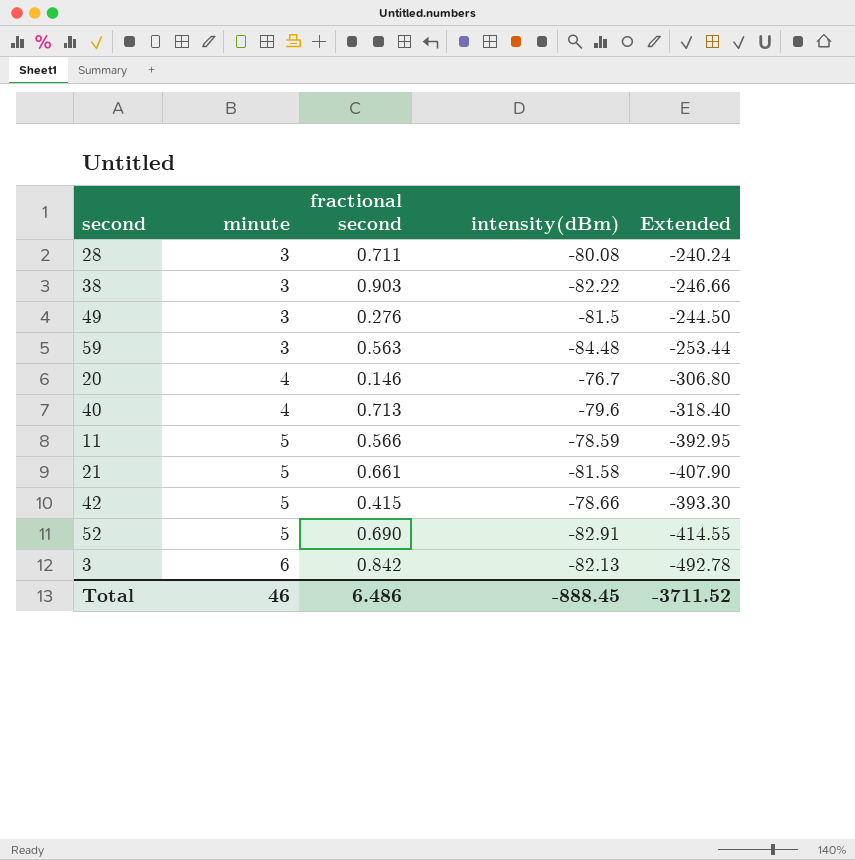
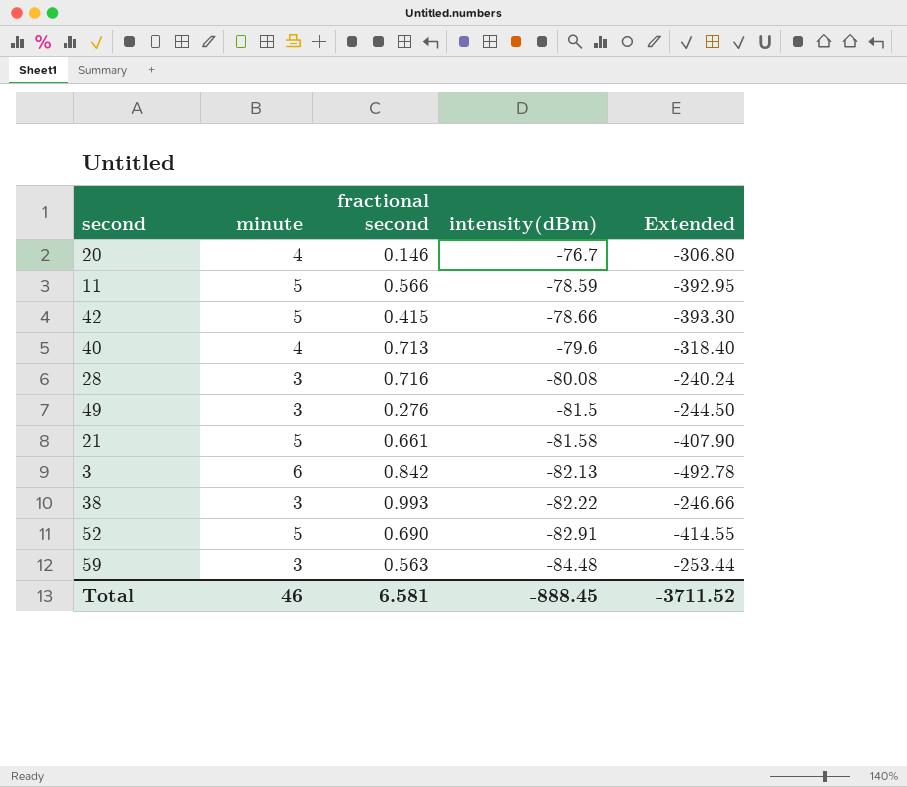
row order: minute ascending -> intensity(dBm) descending
28 | fractional second: 0.711 -> 0.716
38 | fractional second: 0.903 -> 0.993
Total | fractional second: 6.486 -> 6.581

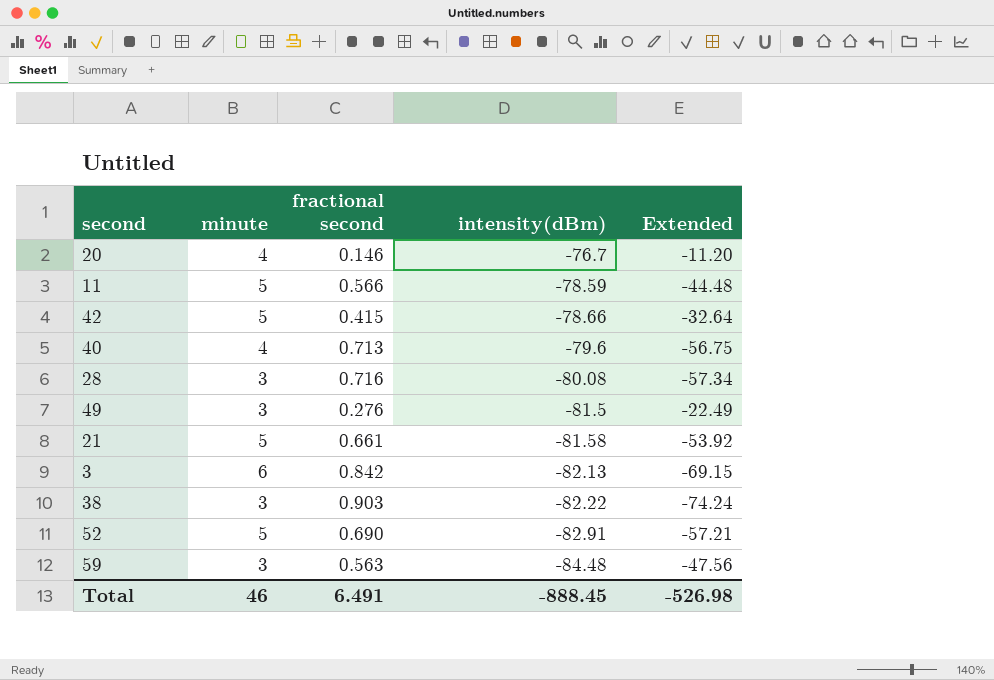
column Extended | formula: [minute] * [intensity(dBm)] -> [fractional second] * [intensity(dBm)]
38 | fractional second: 0.993 -> 0.903
Total | fractional second: 6.581 -> 6.491
Total | Extended: -3711.52 -> -526.98

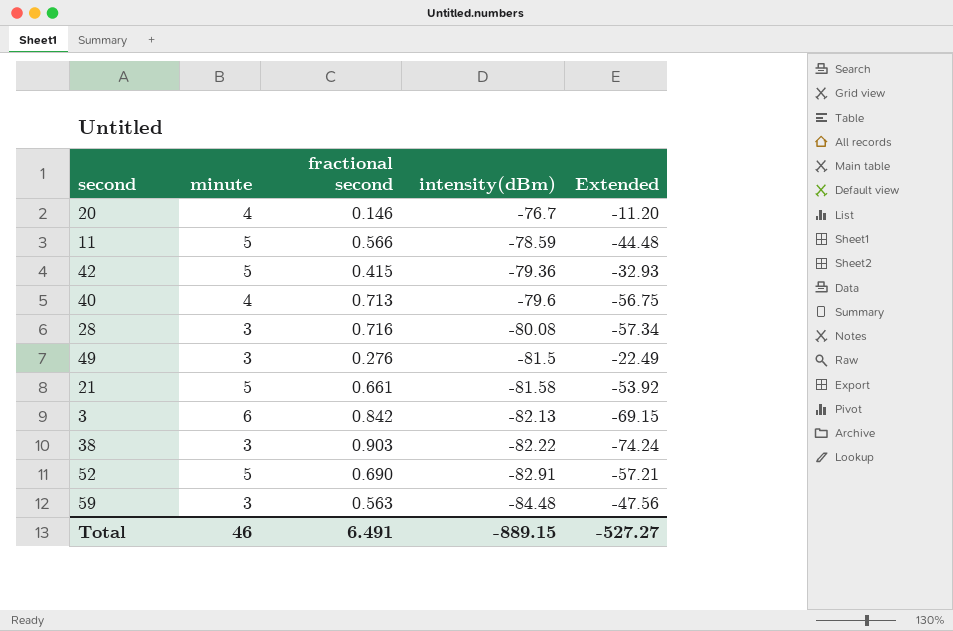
42 | intensity(dBm): -78.66 -> -79.36
42 | Extended: -32.64 -> -32.93
Total | intensity(dBm): -888.45 -> -889.15
Total | Extended: -526.98 -> -527.27

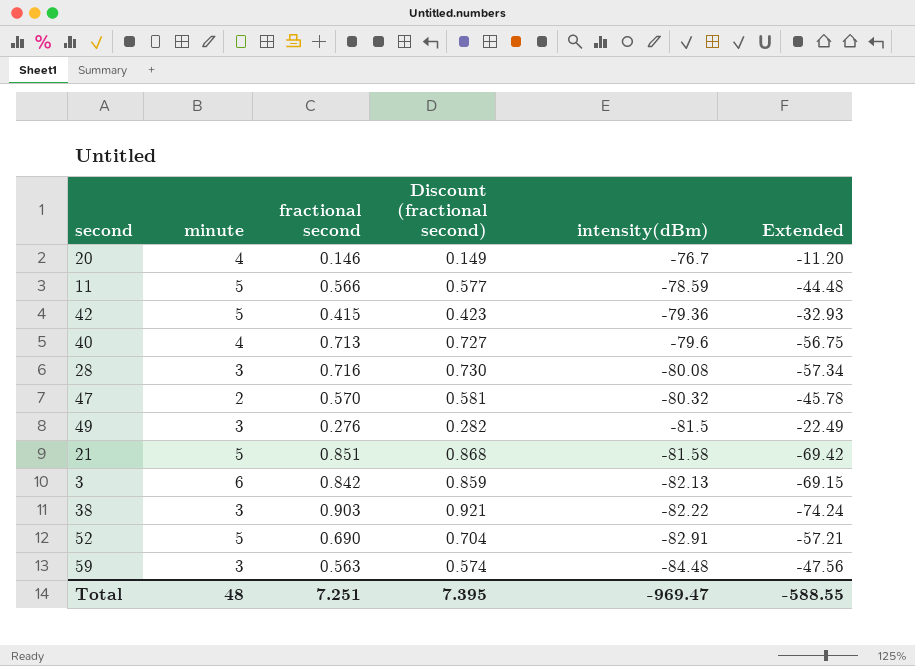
column Discount (fractional second) | formula: none -> [fractional second] * 1.02
row 47: none -> 2 | 0.570 | 0.581 | -80.32 | -45.78
21 | fractional second: 0.661 -> 0.851
21 | Extended: -53.92 -> -69.42
Total | minute: 46 -> 48
Total | fractional second: 6.491 -> 7.251
Total | intensity(dBm): -889.15 -> -969.47
Total | Extended: -527.27 -> -588.55

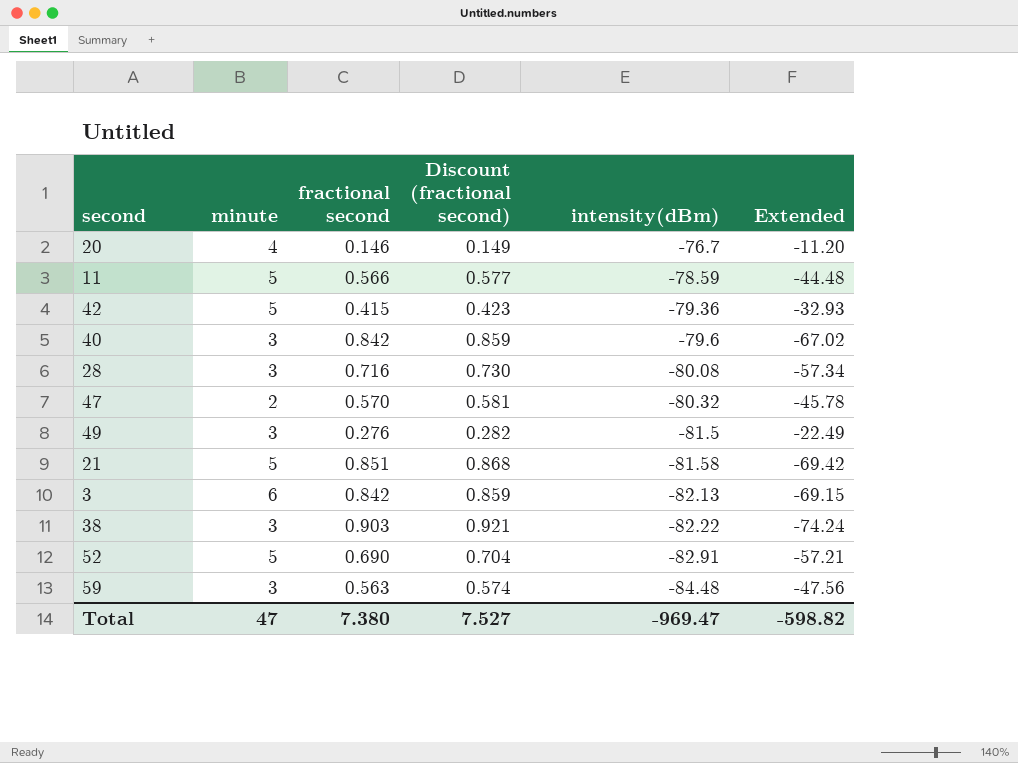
40 | minute: 4 -> 3
40 | fractional second: 0.713 -> 0.842
40 | Discount (fractional second): 0.727 -> 0.859
40 | Extended: -56.75 -> -67.02
Total | minute: 48 -> 47
Total | fractional second: 7.251 -> 7.380
Total | Discount (fractional second): 7.395 -> 7.527
Total | Extended: -588.55 -> -598.82

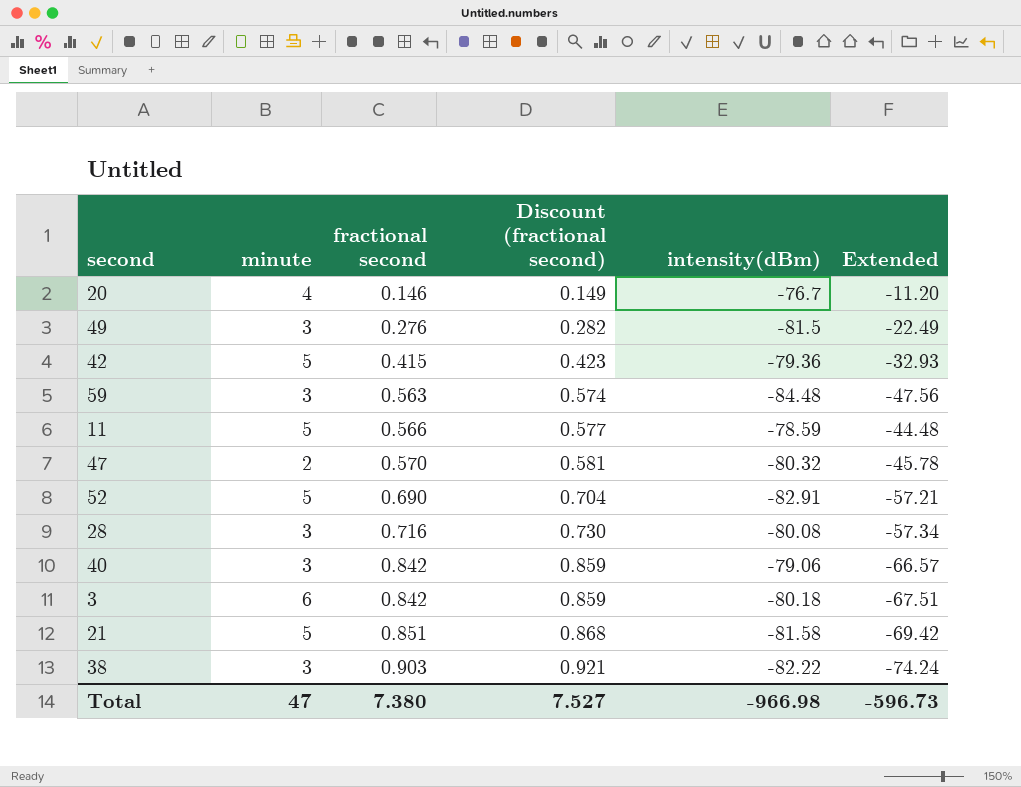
row order: intensity(dBm) descending -> fractional second ascending
40 | intensity(dBm): -79.6 -> -79.06
40 | Extended: -67.02 -> -66.57
3 | intensity(dBm): -82.13 -> -80.18
3 | Extended: -69.15 -> -67.51
Total | intensity(dBm): -969.47 -> -966.98
Total | Extended: -598.82 -> -596.73

